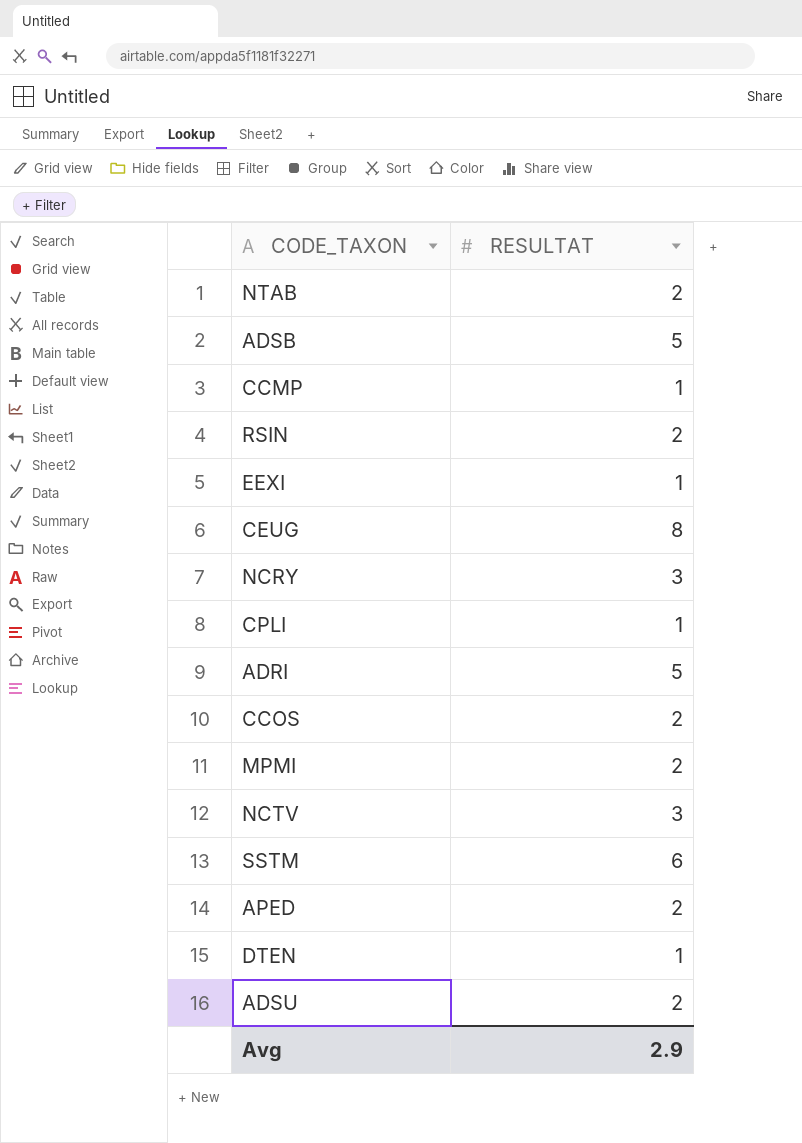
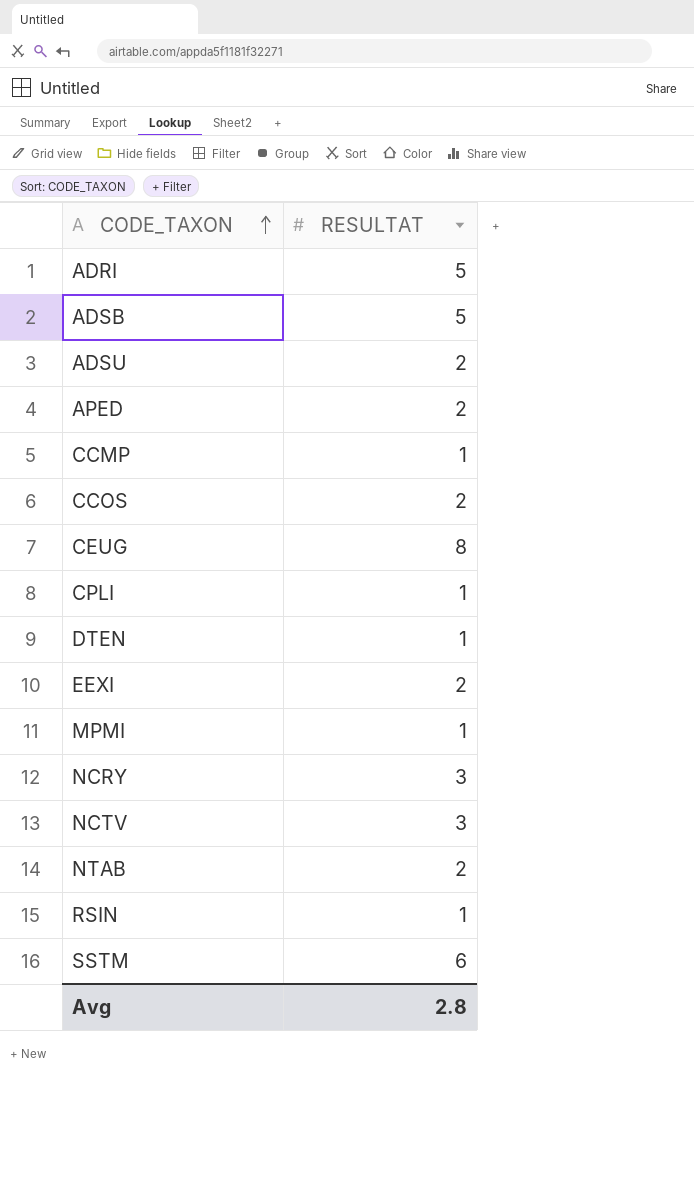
row order: none -> CODE_TAXON ascending
EEXI | RESULTAT: 1 -> 2
MPMI | RESULTAT: 2 -> 1
RSIN | RESULTAT: 2 -> 1
Avg | RESULTAT: 2.9 -> 2.8

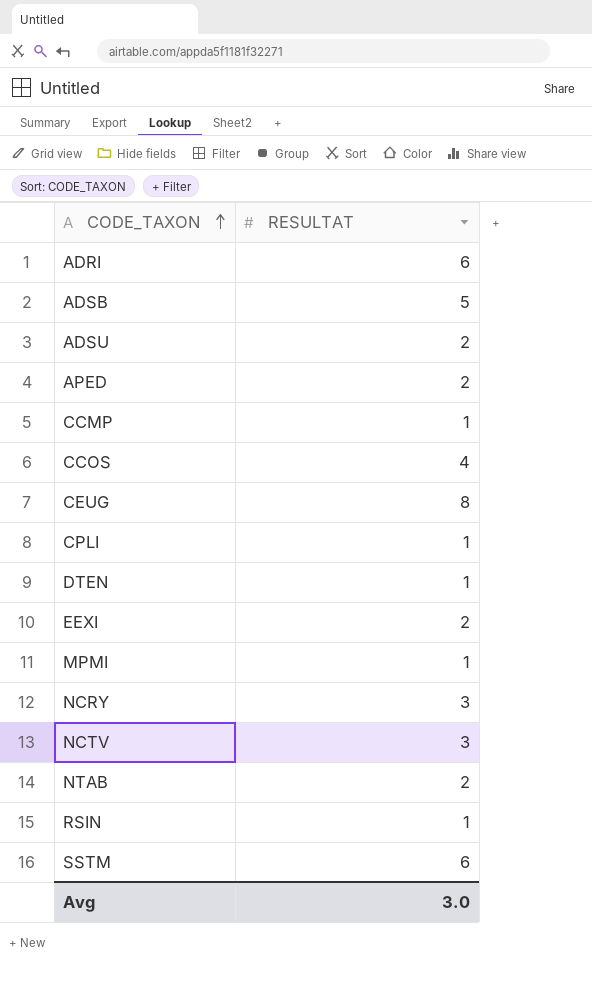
ADRI | RESULTAT: 5 -> 6
CCOS | RESULTAT: 2 -> 4
Avg | RESULTAT: 2.8 -> 3.0

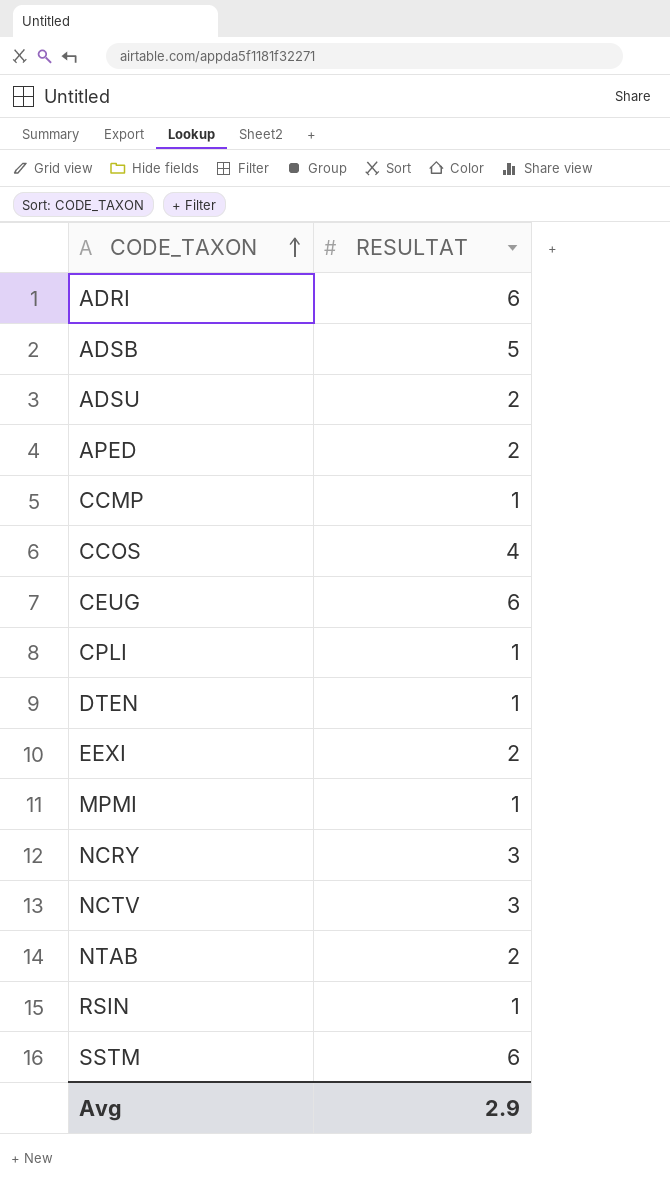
CEUG | RESULTAT: 8 -> 6
Avg | RESULTAT: 3.0 -> 2.9

